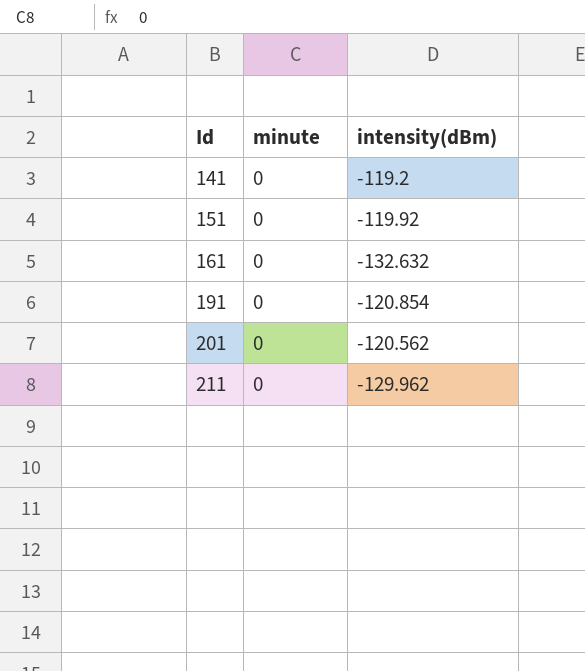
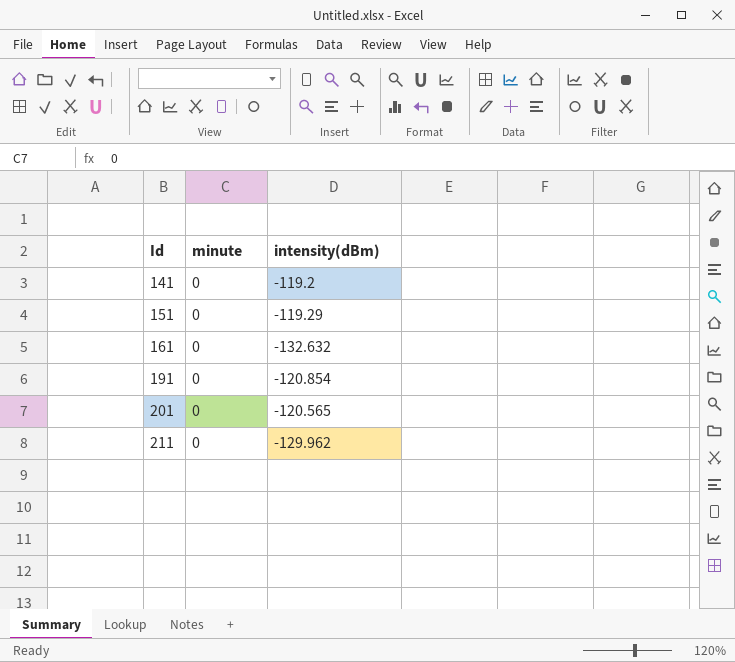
151 | intensity(dBm): -119.92 -> -119.29
201 | intensity(dBm): -120.562 -> -120.565

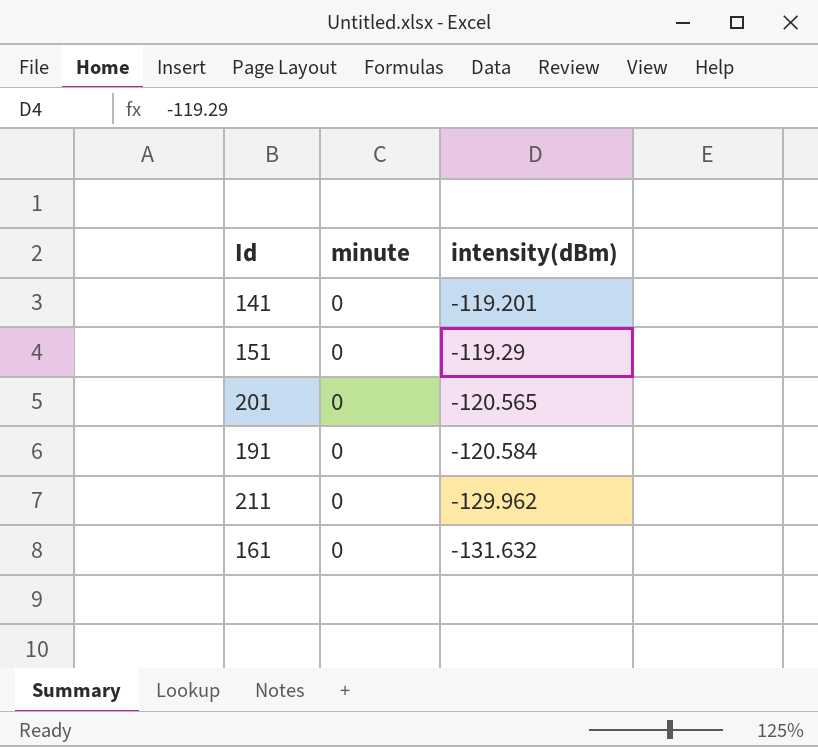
row order: Id ascending -> intensity(dBm) descending
141 | intensity(dBm): -119.2 -> -119.201
191 | intensity(dBm): -120.854 -> -120.584
161 | intensity(dBm): -132.632 -> -131.632

